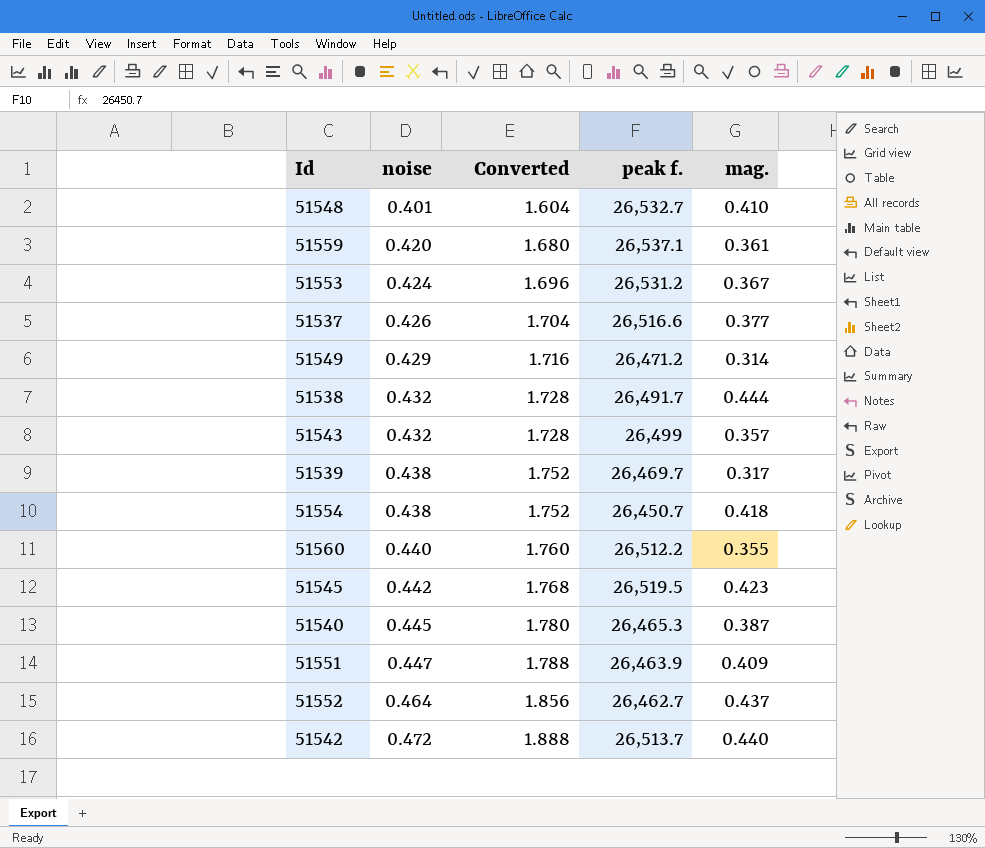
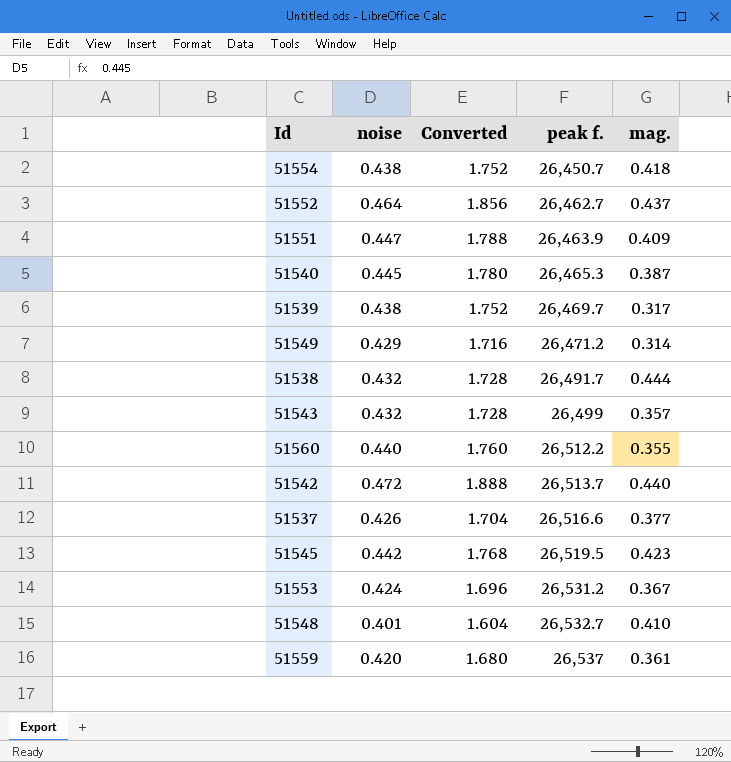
row order: noise ascending -> peak f. ascending
51559 | peak f.: 26,537.1 -> 26,537

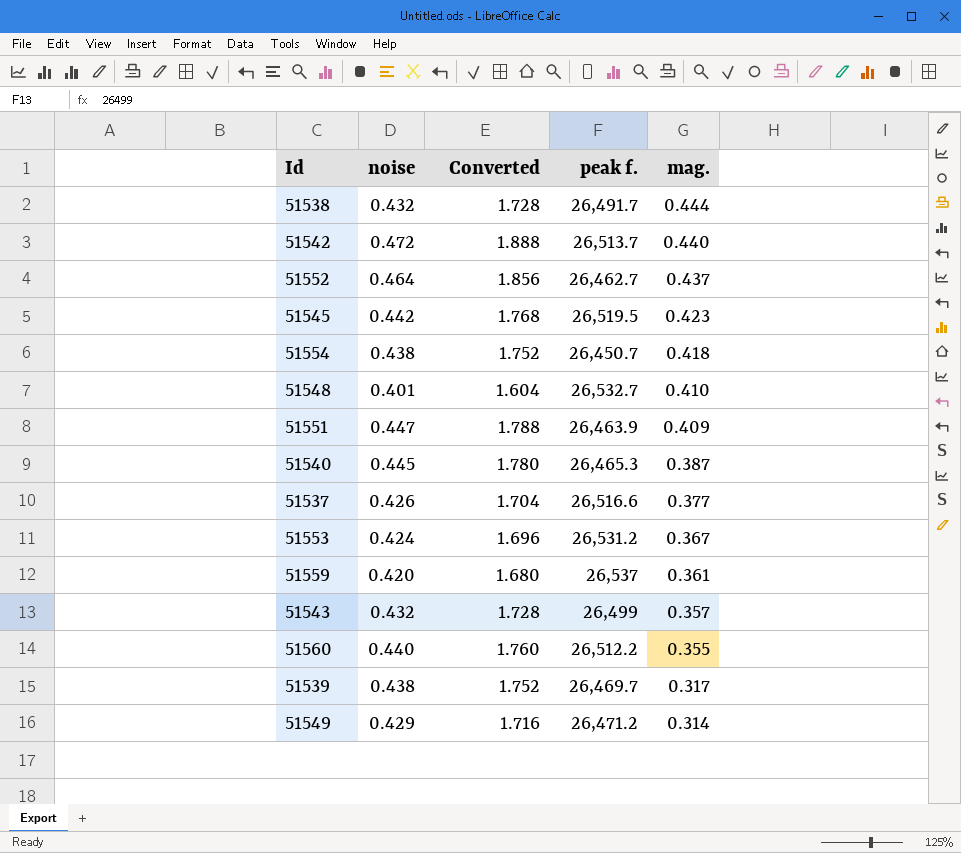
row order: peak f. ascending -> mag. descending

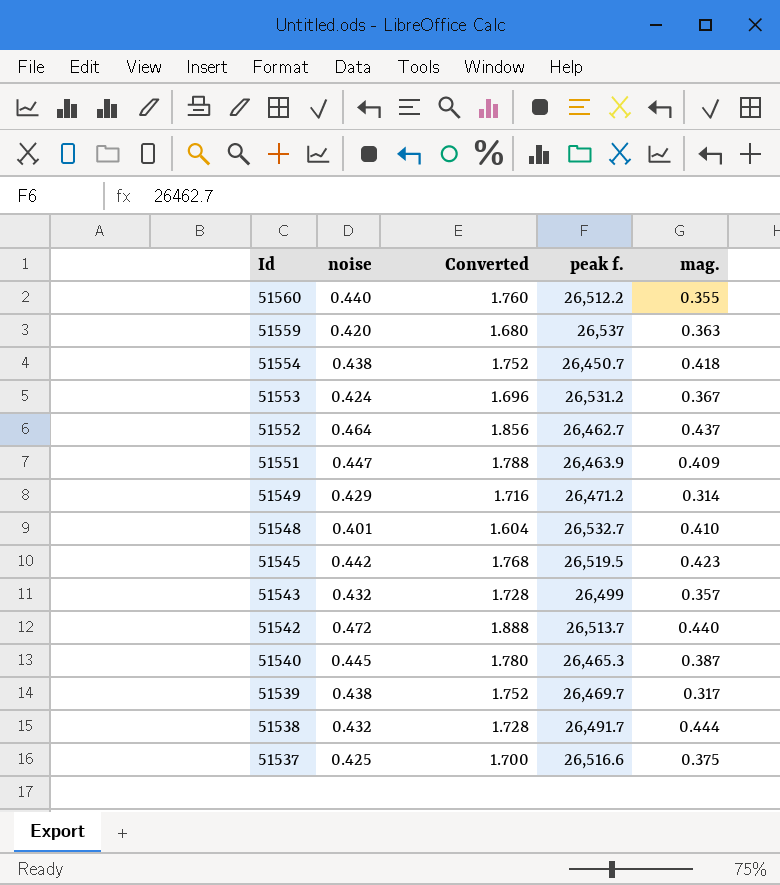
row order: mag. descending -> Id descending
51559 | mag.: 0.361 -> 0.363
51537 | noise: 0.426 -> 0.425
51537 | Converted: 1.704 -> 1.700
51537 | mag.: 0.377 -> 0.375

